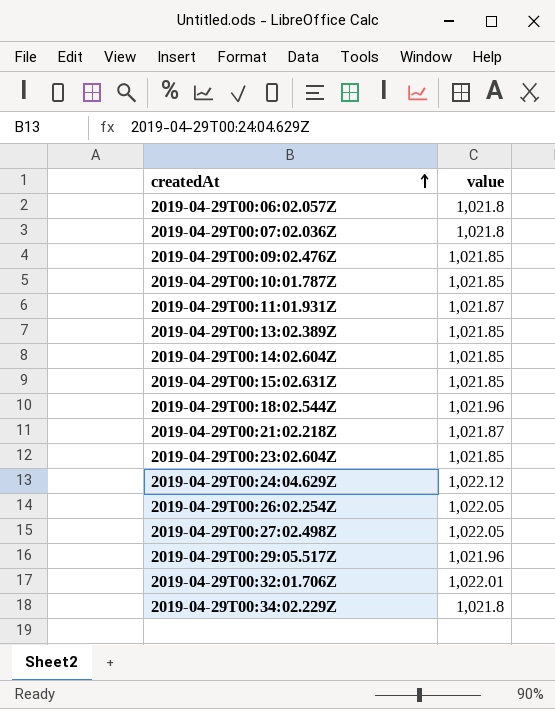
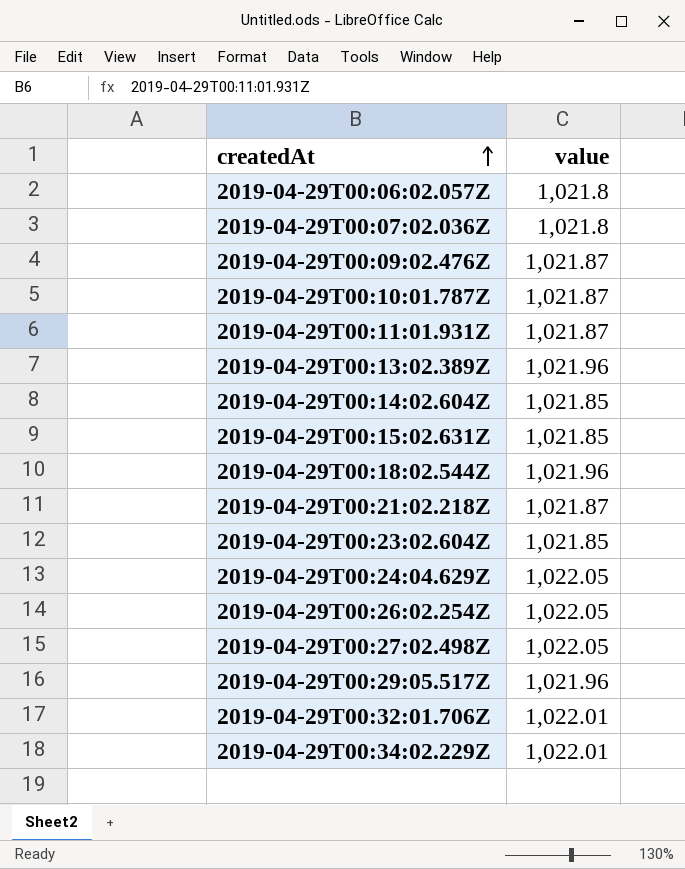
2019-04-29T00:09:02.476Z | value: 1,021.85 -> 1,021.87
2019-04-29T00:10:01.787Z | value: 1,021.85 -> 1,021.87
2019-04-29T00:13:02.389Z | value: 1,021.85 -> 1,021.96
2019-04-29T00:24:04.629Z | value: 1,022.12 -> 1,022.05
2019-04-29T00:34:02.229Z | value: 1,021.8 -> 1,022.01

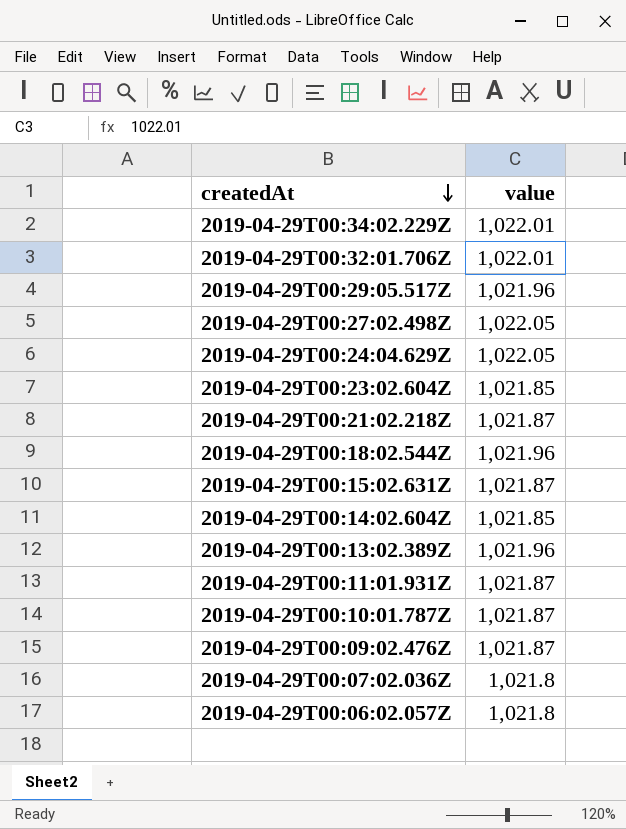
row order: createdAt ascending -> createdAt descending
row 2019-04-29T00:26:02.254Z: 1,022.05 -> none
2019-04-29T00:15:02.631Z | value: 1,021.85 -> 1,021.87

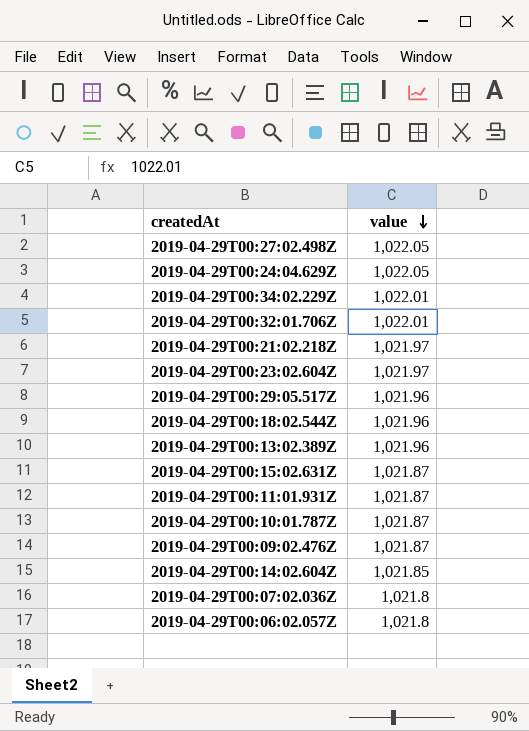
row order: createdAt descending -> value descending
2019-04-29T00:21:02.218Z | value: 1,021.87 -> 1,021.97
2019-04-29T00:23:02.604Z | value: 1,021.85 -> 1,021.97

